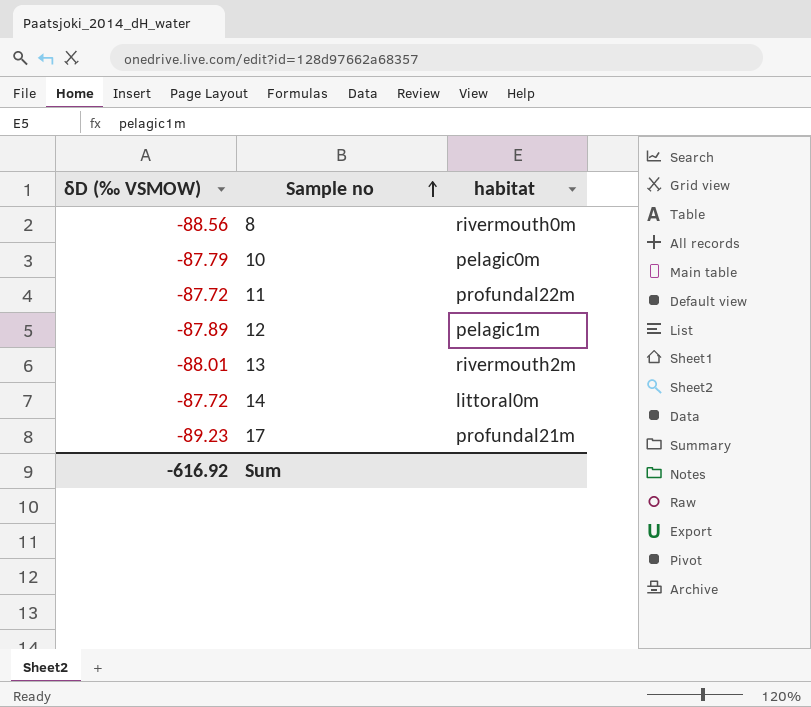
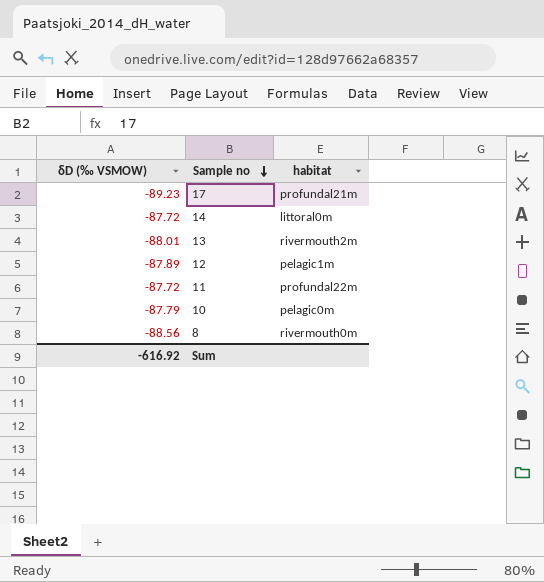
row order: Sample no ascending -> Sample no descending

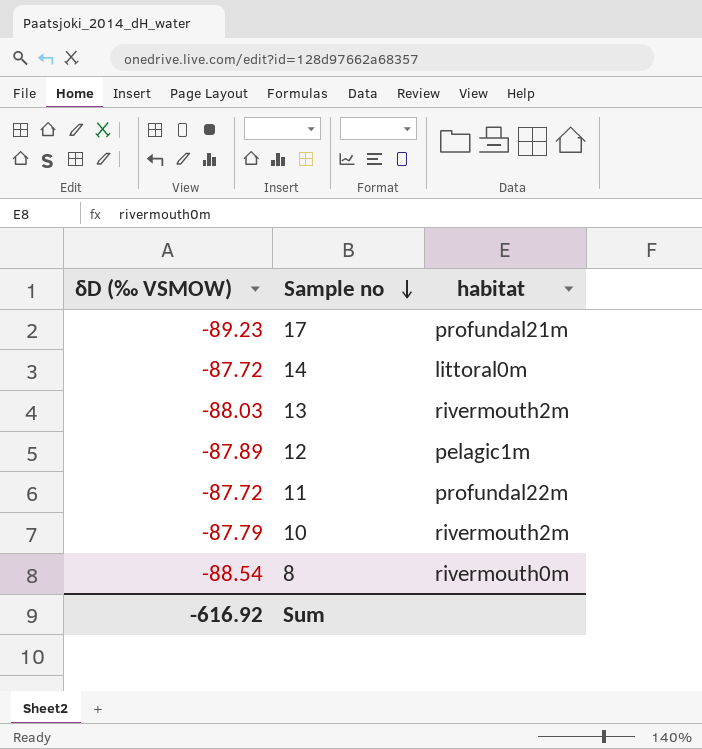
13 | δD (‰ VSMOW): -88.01 -> -88.03
10 | habitat: pelagic0m -> rivermouth2m
8 | δD (‰ VSMOW): -88.56 -> -88.54

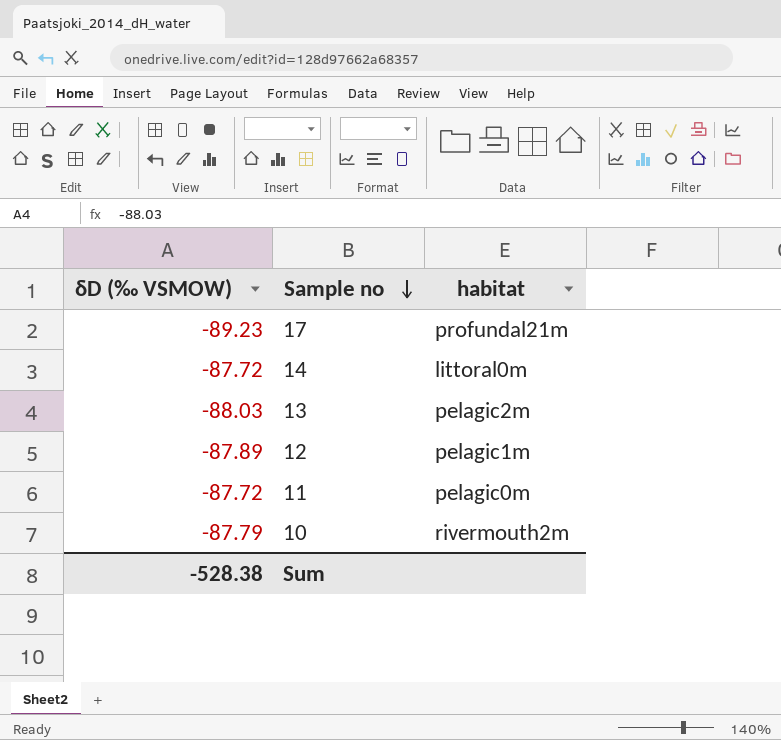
row 8: -88.54 | rivermouth0m -> none
13 | habitat: rivermouth2m -> pelagic2m
11 | habitat: profundal22m -> pelagic0m
Sum | δD (‰ VSMOW): -616.92 -> -528.38

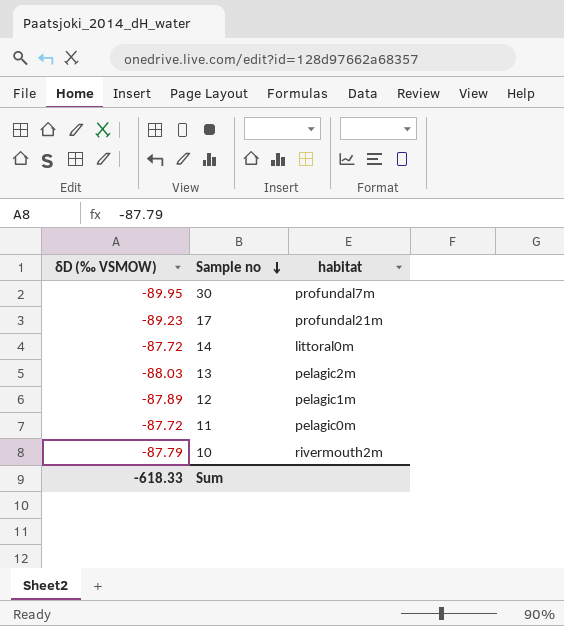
row 30: none -> -89.95 | profundal7m
Sum | δD (‰ VSMOW): -528.38 -> -618.33

